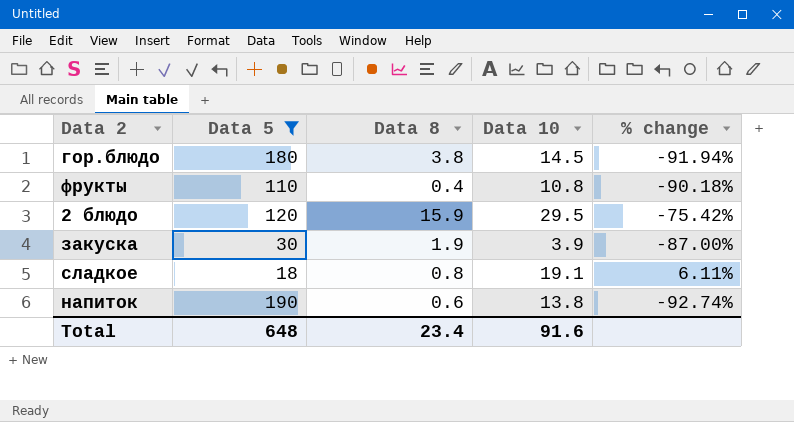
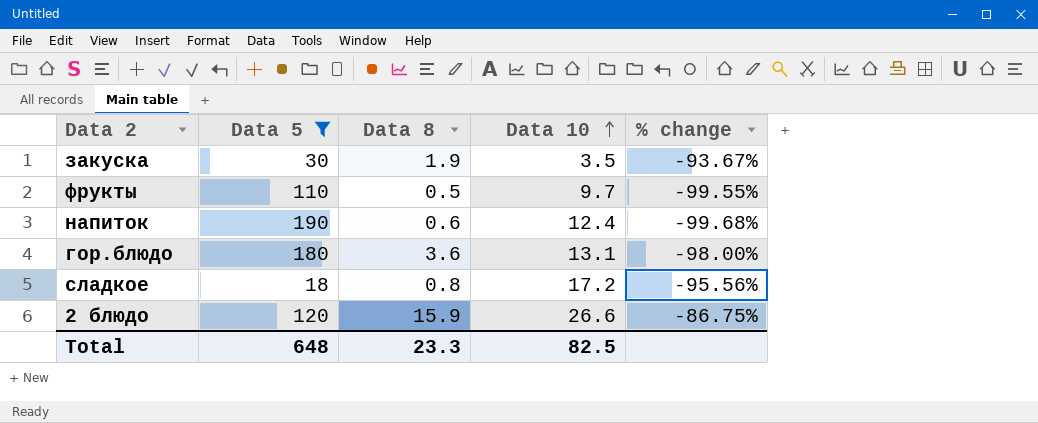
row order: none -> Data 10 ascending
column % change | formula: ([Data 10] - [Data 5]) / [Data 5] -> ([Data 8] - [Data 5]) / [Data 5]
закуска | Data 10: 3.9 -> 3.5
фрукты | Data 8: 0.4 -> 0.5
фрукты | Data 10: 10.8 -> 9.7
напиток | Data 10: 13.8 -> 12.4
гор.блюдо | Data 8: 3.8 -> 3.6
гор.блюдо | Data 10: 14.5 -> 13.1
сладкое | Data 10: 19.1 -> 17.2
2 блюдо | Data 10: 29.5 -> 26.6
Total | Data 8: 23.4 -> 23.3
Total | Data 10: 91.6 -> 82.5

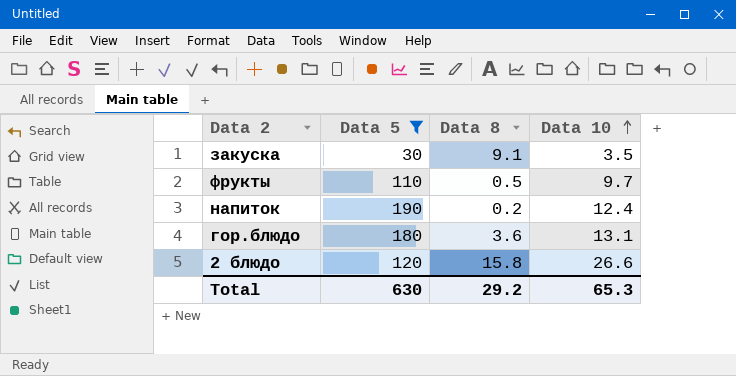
column % change | formula: ([Data 8] - [Data 5]) / [Data 5] -> none
row сладкое: 18 | 0.8 | 17.2 | -95.56% -> none
закуска | Data 8: 1.9 -> 9.1
напиток | Data 8: 0.6 -> 0.2
2 блюдо | Data 8: 15.9 -> 15.8
Total | Data 5: 648 -> 630
Total | Data 8: 23.3 -> 29.2
Total | Data 10: 82.5 -> 65.3

